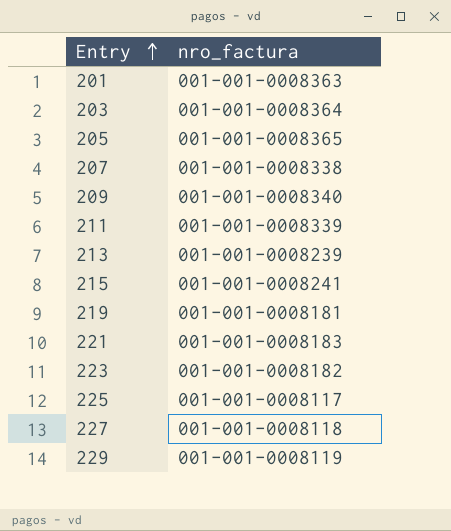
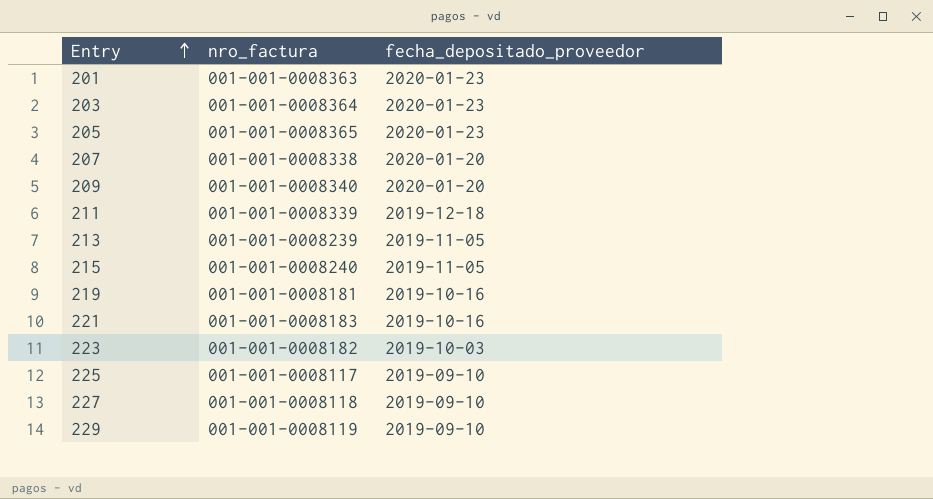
column fecha_depositado_proveedor | position: none -> 3
215 | nro_factura: 001-001-0008241 -> 001-001-0008240

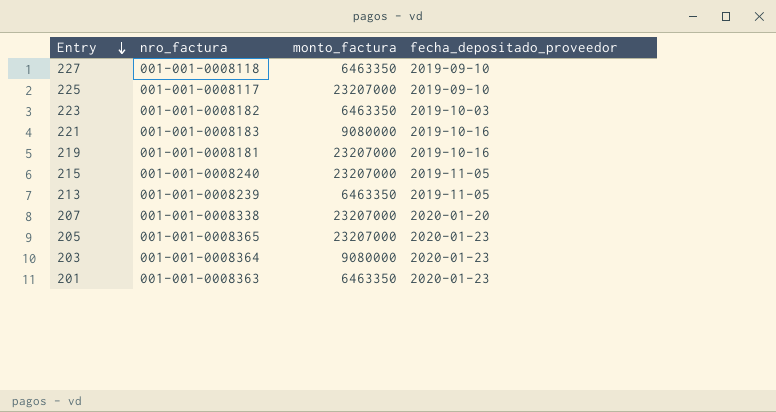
row order: Entry ascending -> Entry descending
column monto_factura | position: none -> 3
row 209: 001-001-0008340 | 2020-01-20 -> none
row 211: 001-001-0008339 | 2019-12-18 -> none
row 229: 001-001-0008119 | 2019-09-10 -> none

